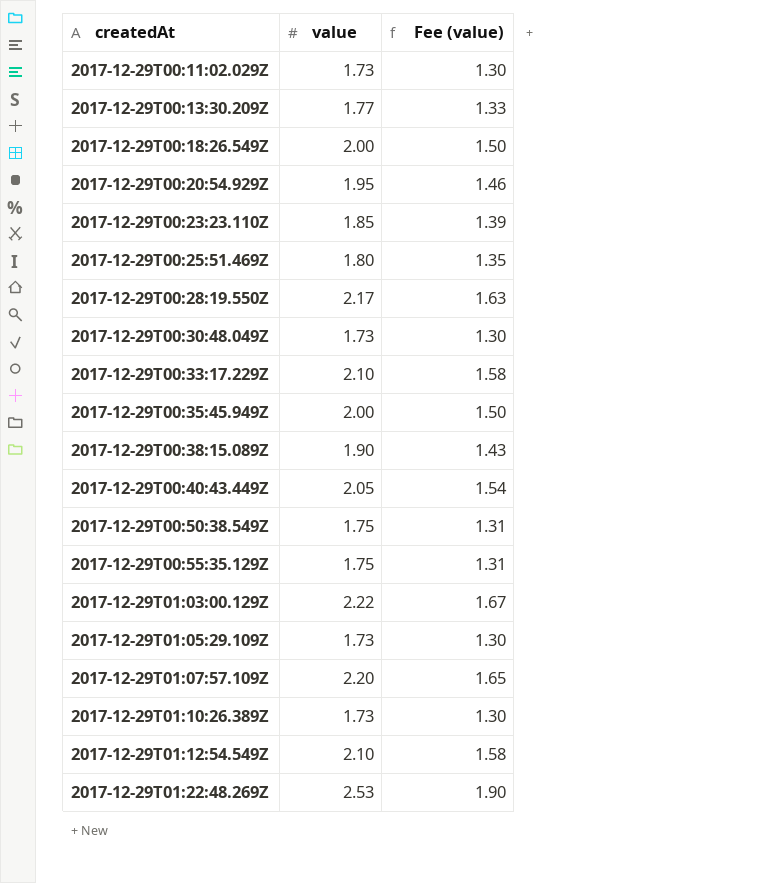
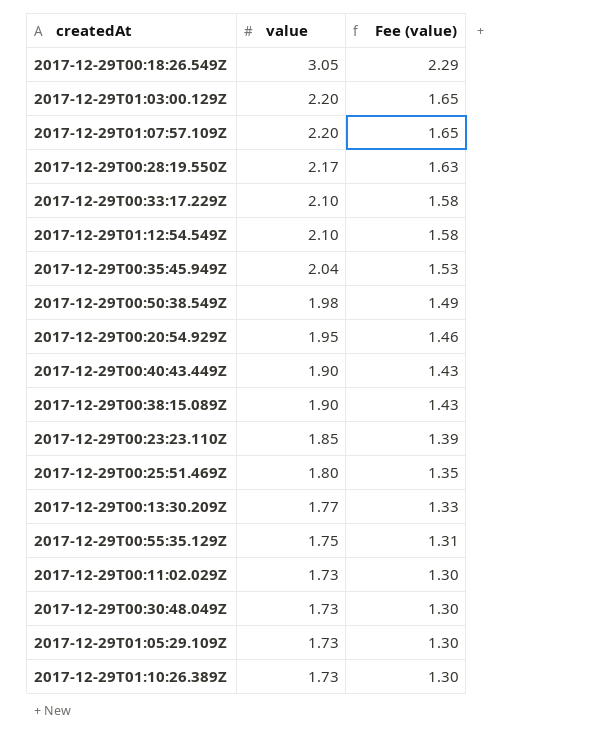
row order: createdAt ascending -> value descending
row 2017-12-29T01:22:48.269Z: 2.53 | 1.90 -> none
2017-12-29T00:18:26.549Z | value: 2.00 -> 3.05
2017-12-29T00:18:26.549Z | Fee (value): 1.50 -> 2.29
2017-12-29T01:03:00.129Z | value: 2.22 -> 2.20
2017-12-29T01:03:00.129Z | Fee (value): 1.67 -> 1.65
2017-12-29T00:35:45.949Z | value: 2.00 -> 2.04
2017-12-29T00:35:45.949Z | Fee (value): 1.50 -> 1.53
2017-12-29T00:50:38.549Z | value: 1.75 -> 1.98
2017-12-29T00:50:38.549Z | Fee (value): 1.31 -> 1.49
2017-12-29T00:40:43.449Z | value: 2.05 -> 1.90
2017-12-29T00:40:43.449Z | Fee (value): 1.54 -> 1.43

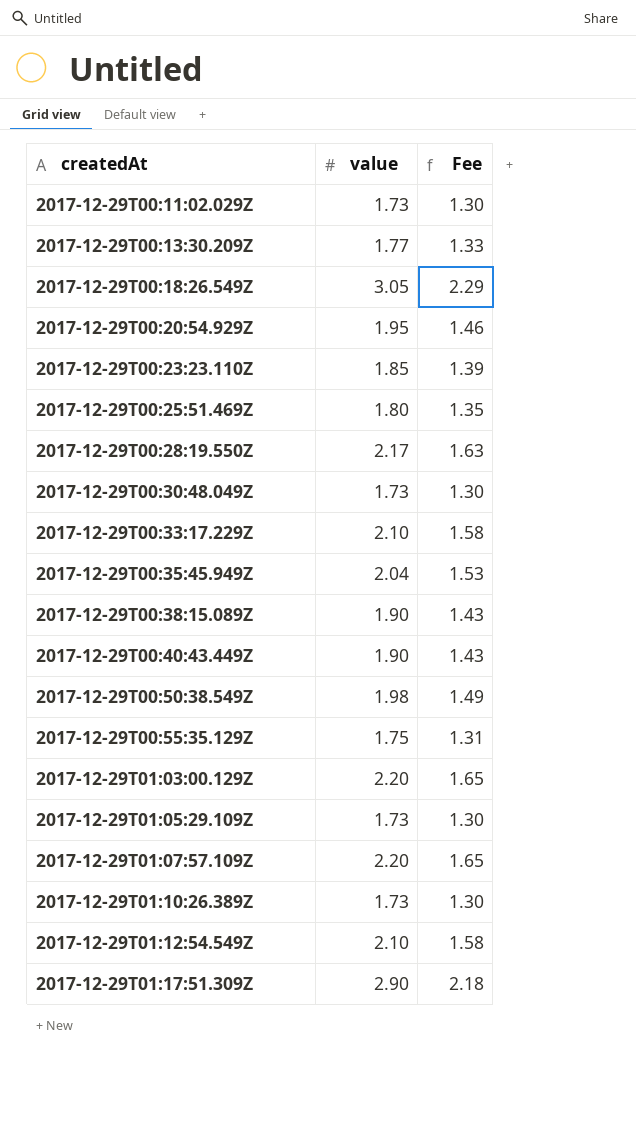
row order: value descending -> createdAt ascending
column name: Fee (value) -> Fee
row 2017-12-29T01:17:51.309Z: none -> 2.90 | 2.18

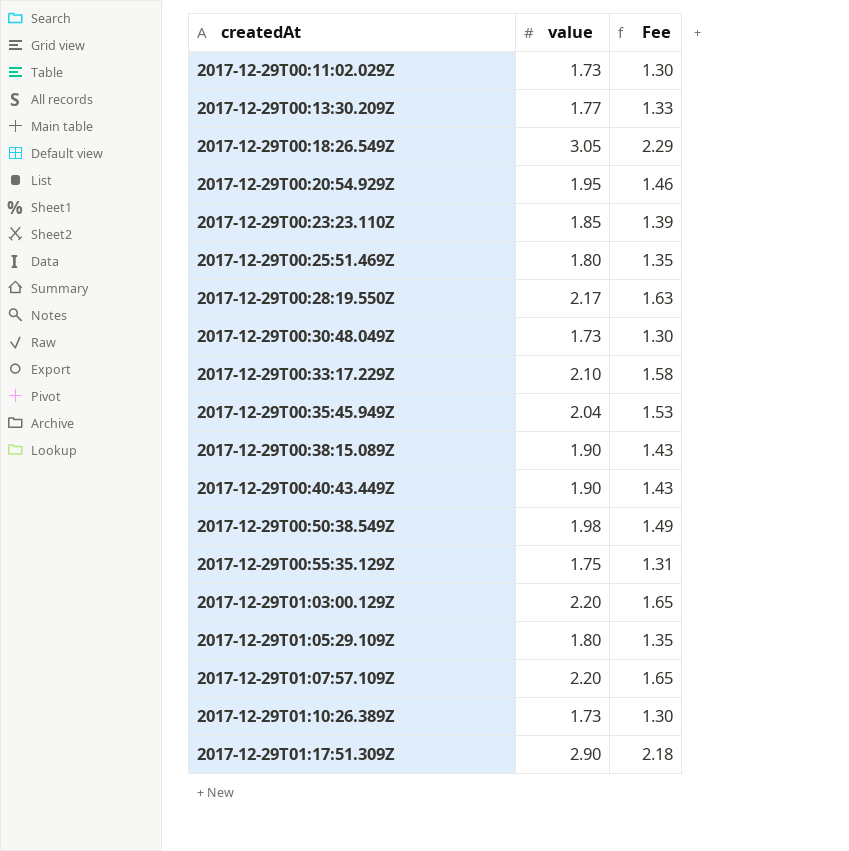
row 2017-12-29T01:12:54.549Z: 2.10 | 1.58 -> none
2017-12-29T01:05:29.109Z | value: 1.73 -> 1.80
2017-12-29T01:05:29.109Z | Fee: 1.30 -> 1.35

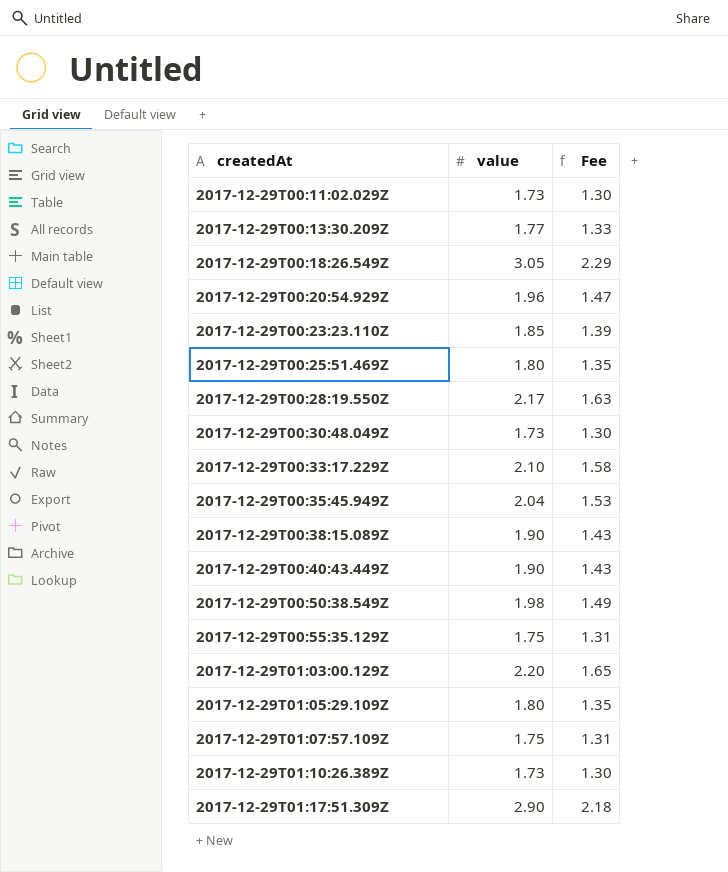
2017-12-29T00:20:54.929Z | value: 1.95 -> 1.96
2017-12-29T00:20:54.929Z | Fee: 1.46 -> 1.47
2017-12-29T01:07:57.109Z | value: 2.20 -> 1.75
2017-12-29T01:07:57.109Z | Fee: 1.65 -> 1.31

